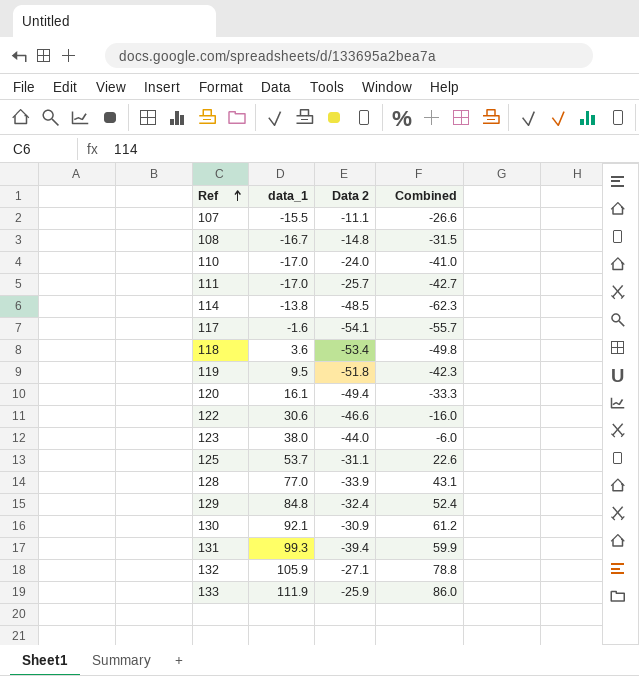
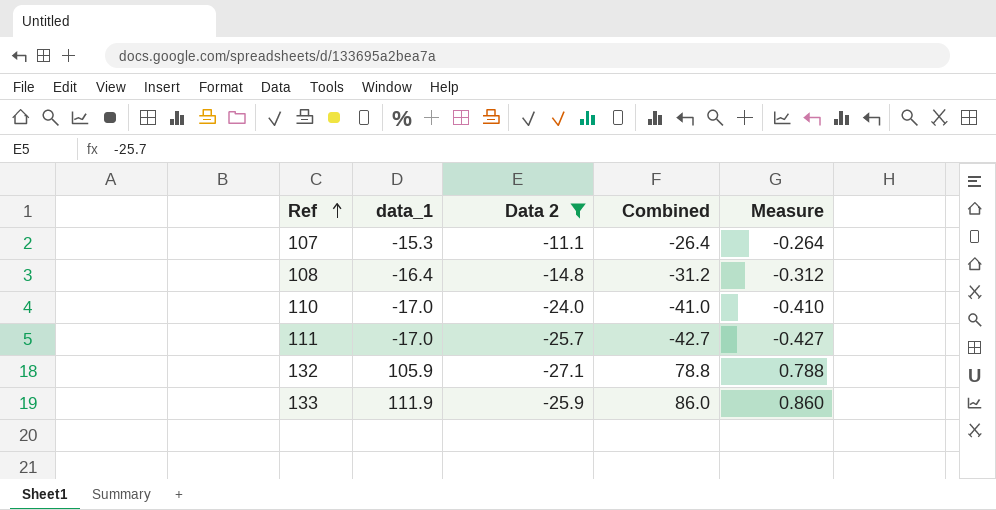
filter: none -> Data 2 >= -27.1
column Measure | formula: none -> [Combined] * 0.01
107 | data_1: -15.5 -> -15.3
107 | Combined: -26.6 -> -26.4
108 | data_1: -16.7 -> -16.4
108 | Combined: -31.5 -> -31.2

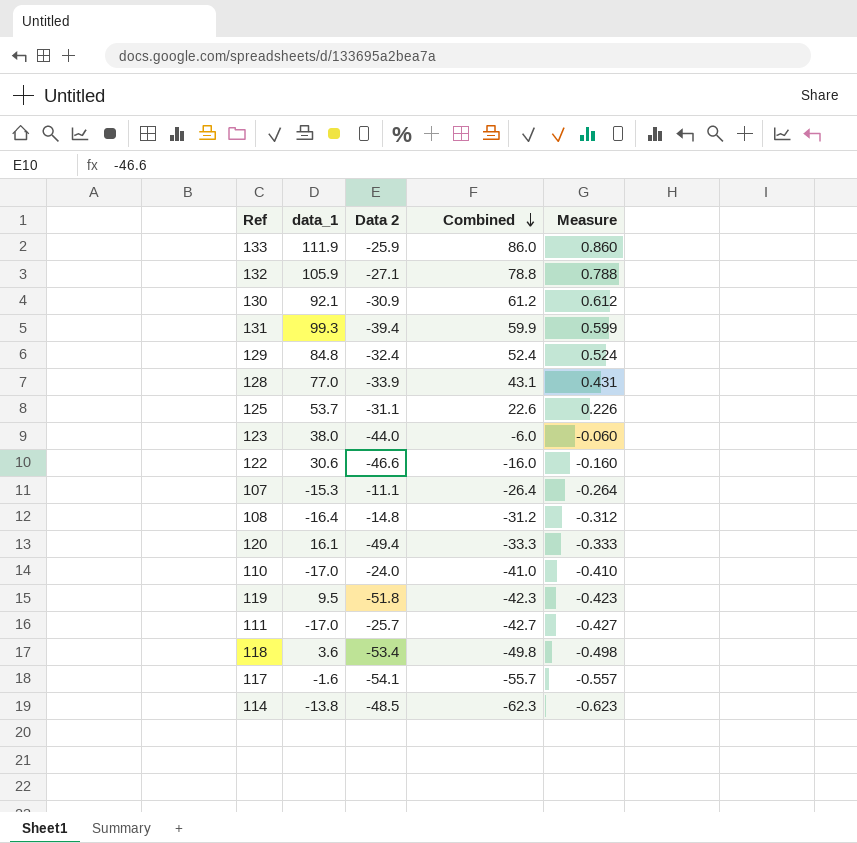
filter: Data 2 >= -27.1 -> none
row order: Ref ascending -> Combined descending

